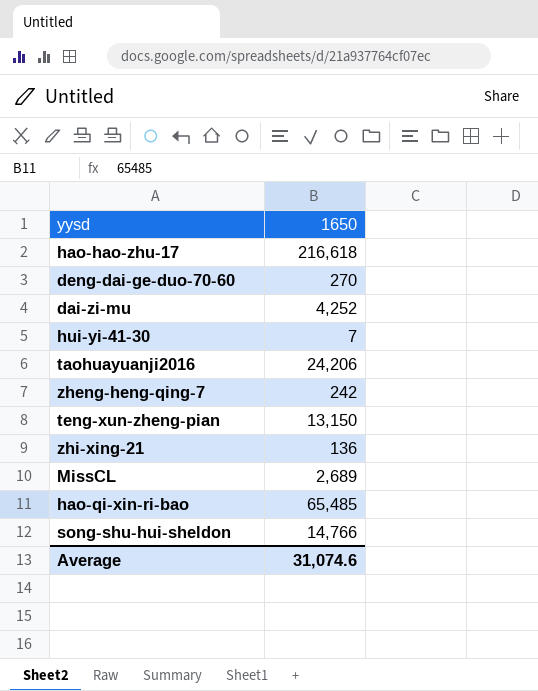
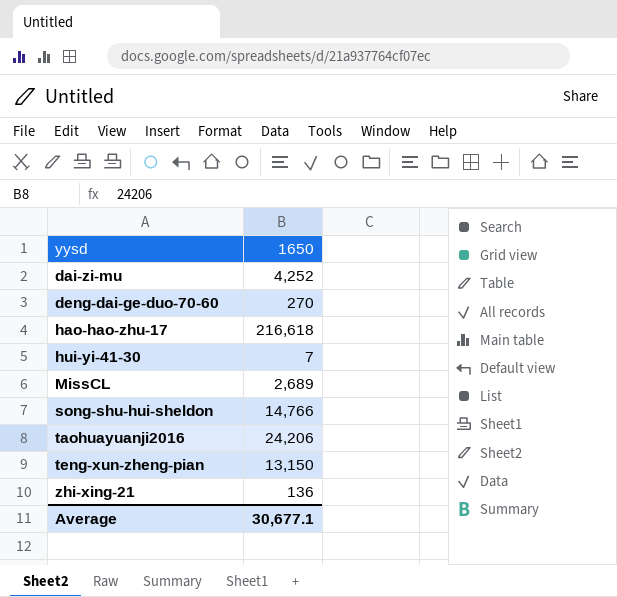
row order: none -> yysd ascending
row zheng-heng-qing-7: 242 -> none
row hao-qi-xin-ri-bao: 65,485 -> none
Average | 1650: 31,074.6 -> 30,677.1

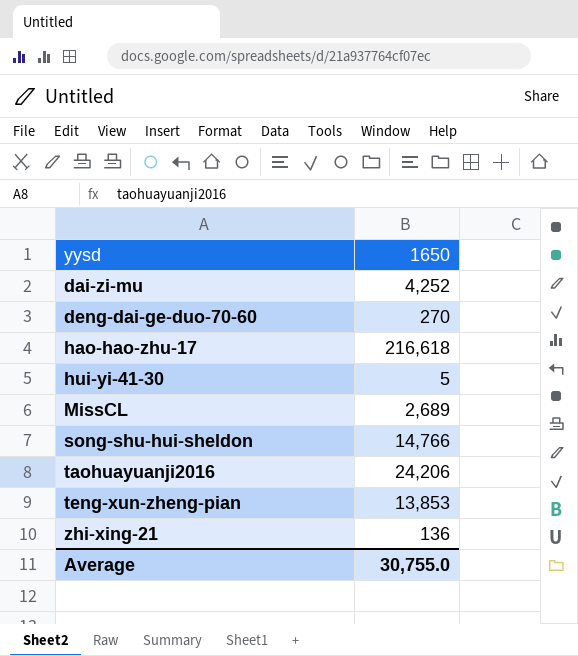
hui-yi-41-30 | 1650: 7 -> 5
teng-xun-zheng-pian | 1650: 13,150 -> 13,853
Average | 1650: 30,677.1 -> 30,755.0

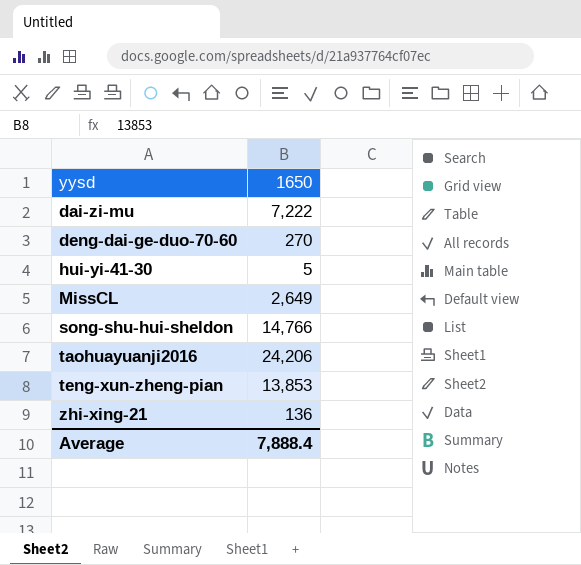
row hao-hao-zhu-17: 216,618 -> none
dai-zi-mu | 1650: 4,252 -> 7,222
MissCL | 1650: 2,689 -> 2,649
Average | 1650: 30,755.0 -> 7,888.4

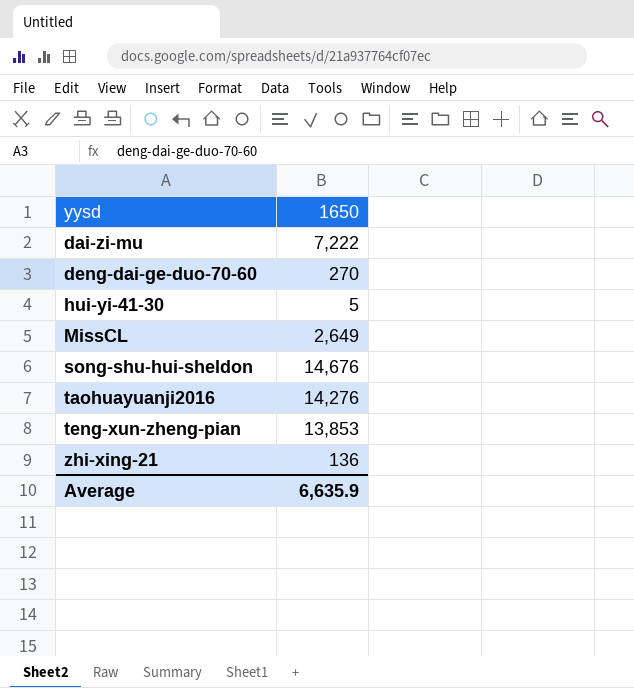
song-shu-hui-sheldon | 1650: 14,766 -> 14,676
taohuayuanji2016 | 1650: 24,206 -> 14,276
Average | 1650: 7,888.4 -> 6,635.9

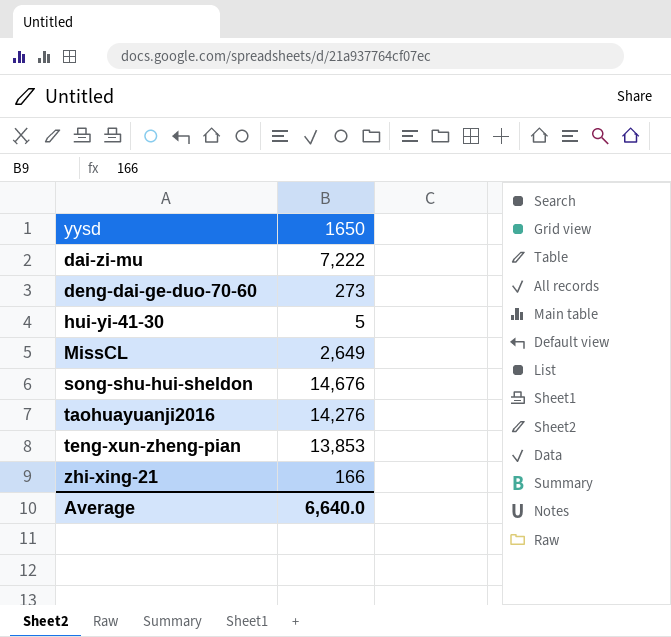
deng-dai-ge-duo-70-60 | 1650: 270 -> 273
zhi-xing-21 | 1650: 136 -> 166
Average | 1650: 6,635.9 -> 6,640.0

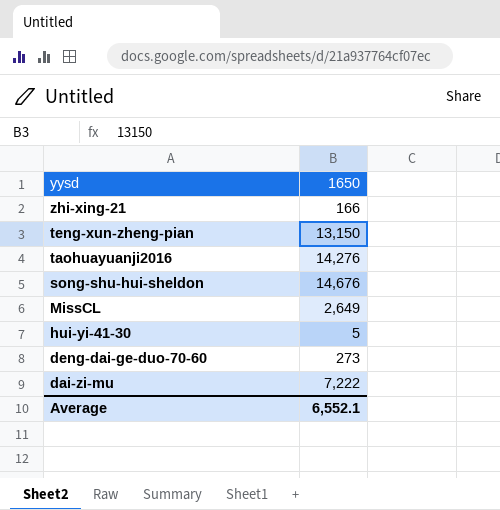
row order: yysd ascending -> yysd descending
teng-xun-zheng-pian | 1650: 13,853 -> 13,150
Average | 1650: 6,640.0 -> 6,552.1

